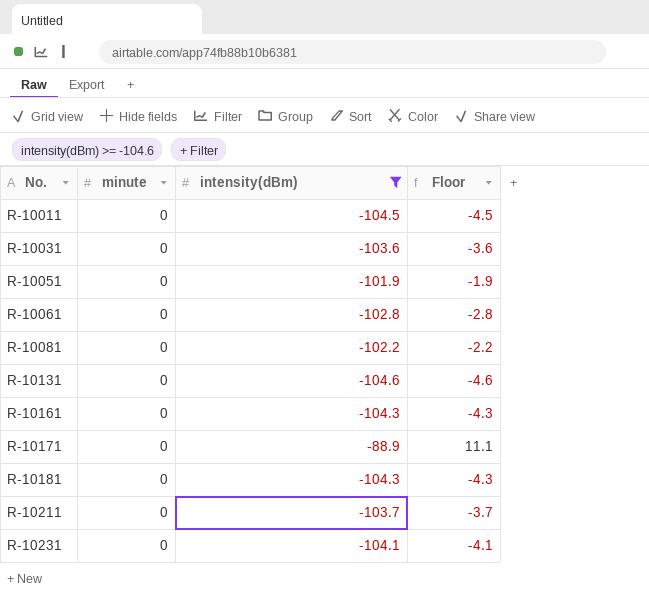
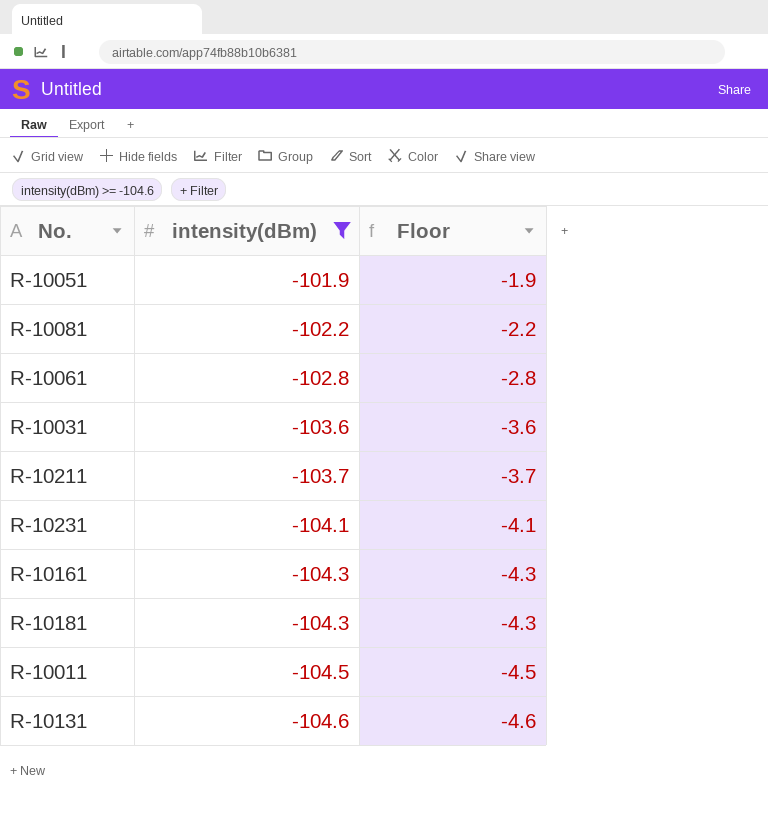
row order: No. ascending -> intensity(dBm) descending
column minute | position: 2 -> none
row R-10171: 0 | -88.9 | 11.1 -> none

